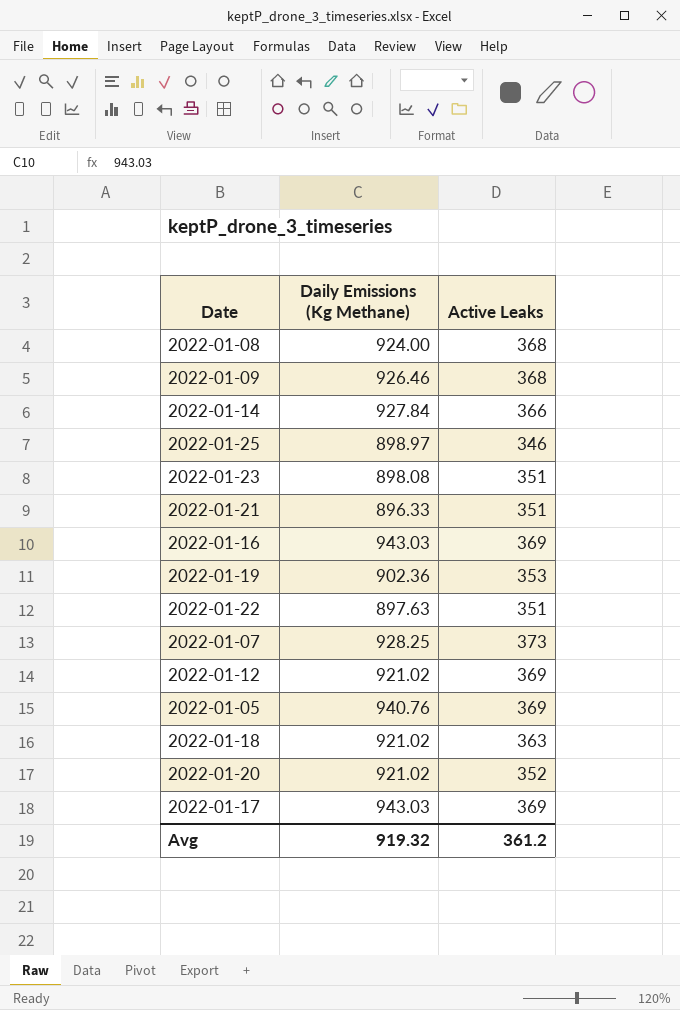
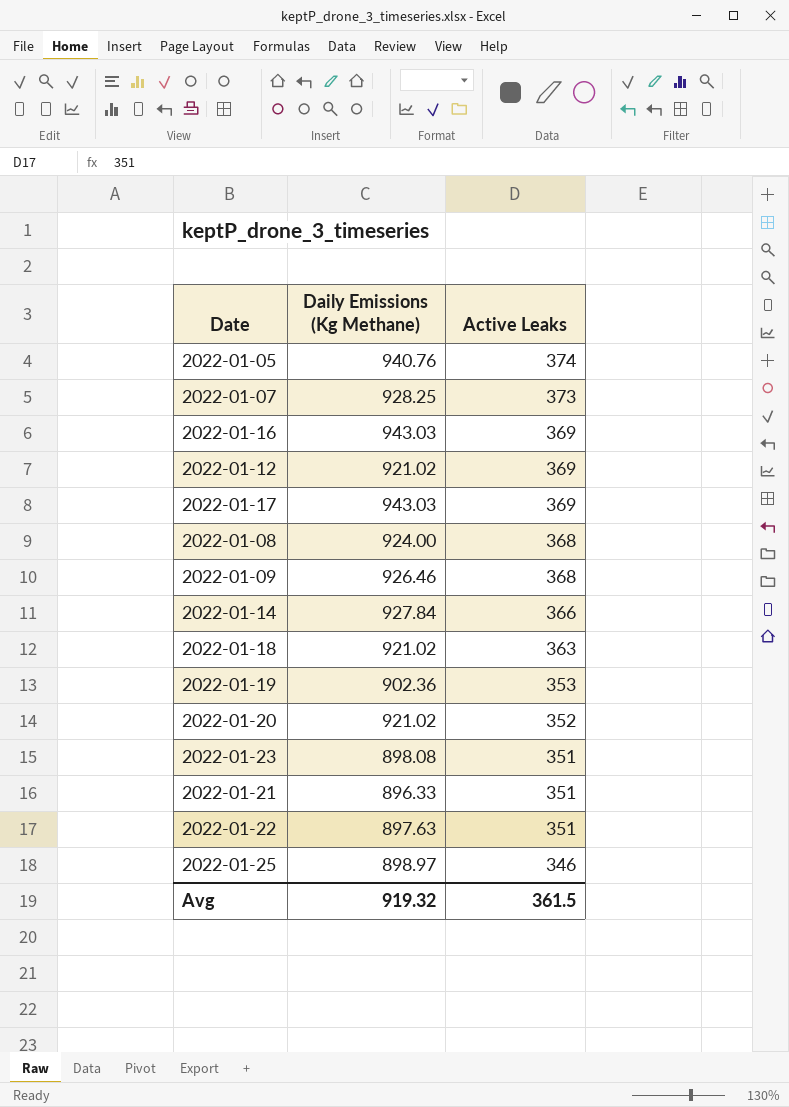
row order: none -> Active Leaks descending
2022-01-05 | Active Leaks: 369 -> 374
Avg | Active Leaks: 361.2 -> 361.5

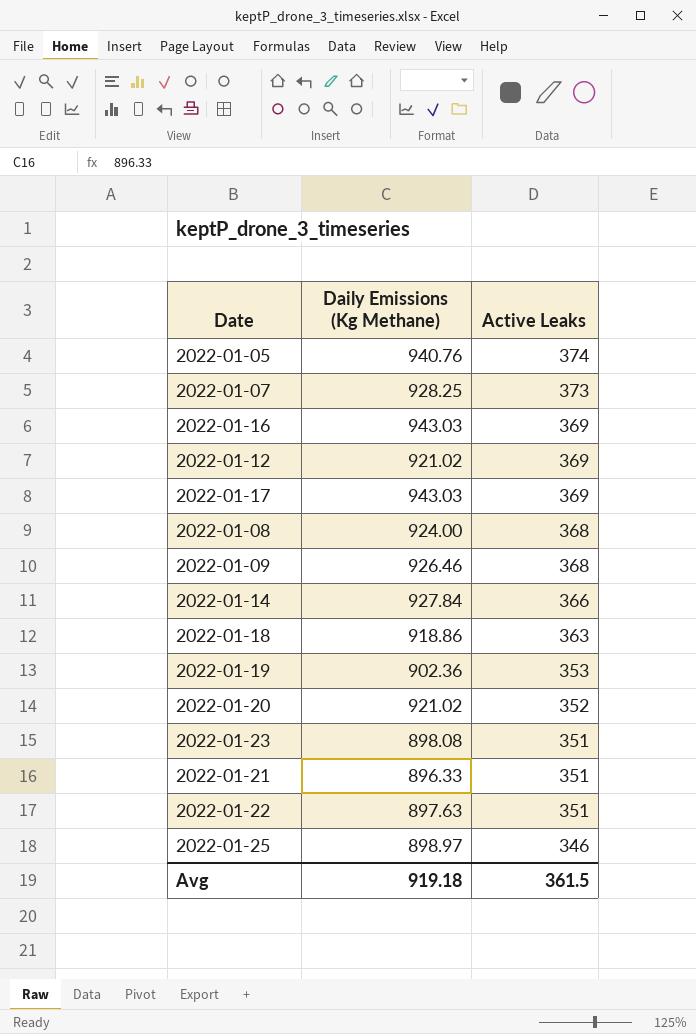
2022-01-18 | Daily Emissions (Kg Methane): 921.02 -> 918.86
Avg | Daily Emissions (Kg Methane): 919.32 -> 919.18

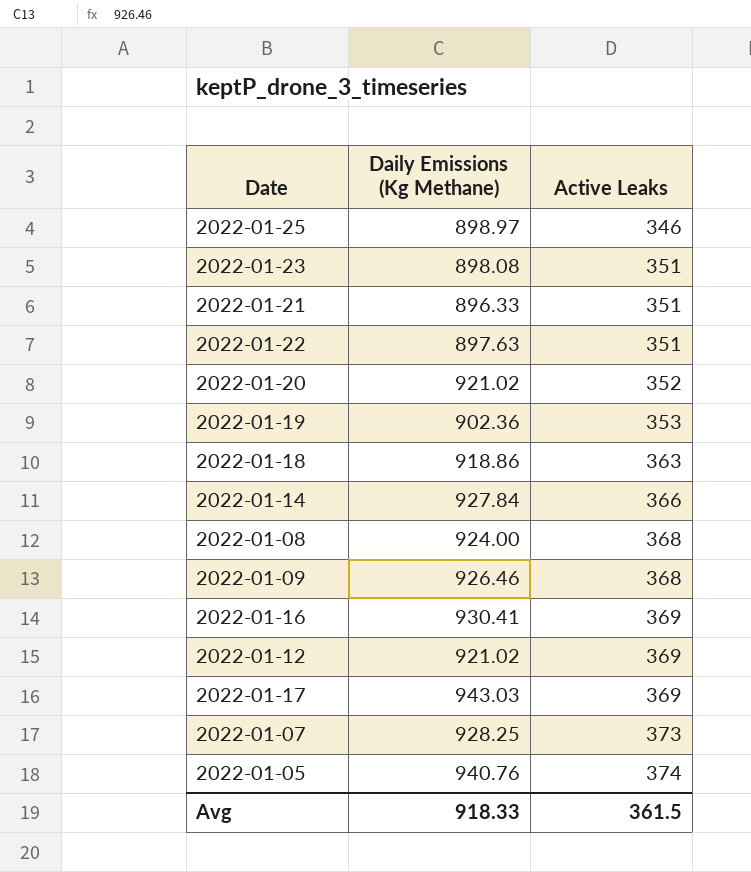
row order: Active Leaks descending -> Active Leaks ascending
2022-01-16 | Daily Emissions (Kg Methane): 943.03 -> 930.41
Avg | Daily Emissions (Kg Methane): 919.18 -> 918.33

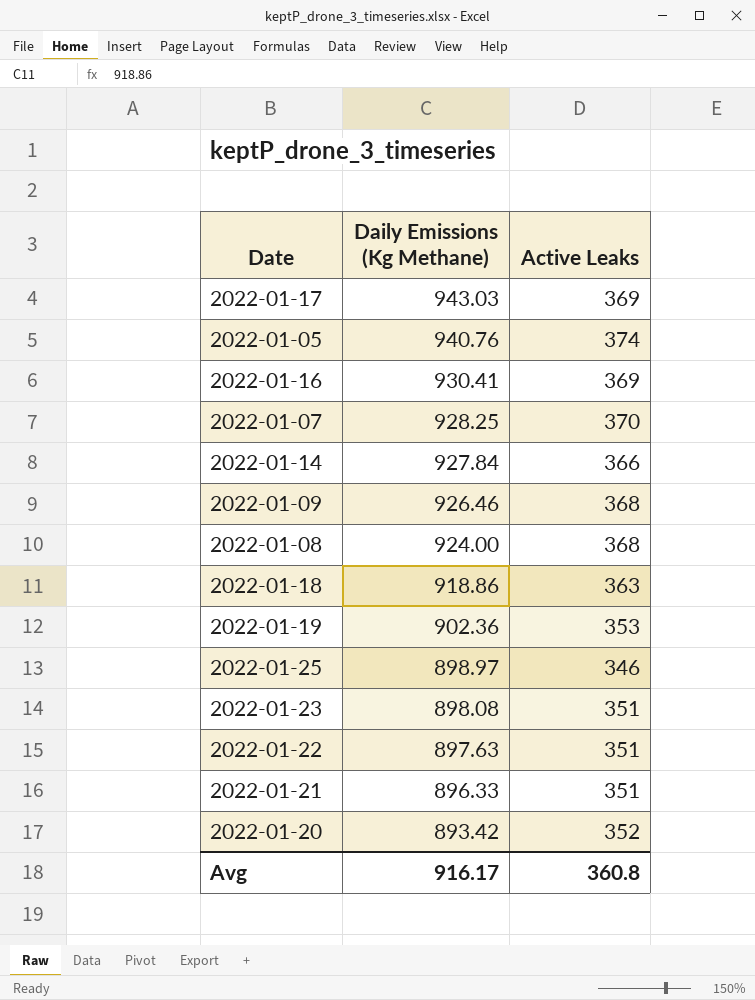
row order: Active Leaks ascending -> Daily Emissions (Kg Methane) descending
row 2022-01-12: 921.02 | 369 -> none
2022-01-07 | Active Leaks: 373 -> 370
2022-01-20 | Daily Emissions (Kg Methane): 921.02 -> 893.42
Avg | Daily Emissions (Kg Methane): 918.33 -> 916.17
Avg | Active Leaks: 361.5 -> 360.8

